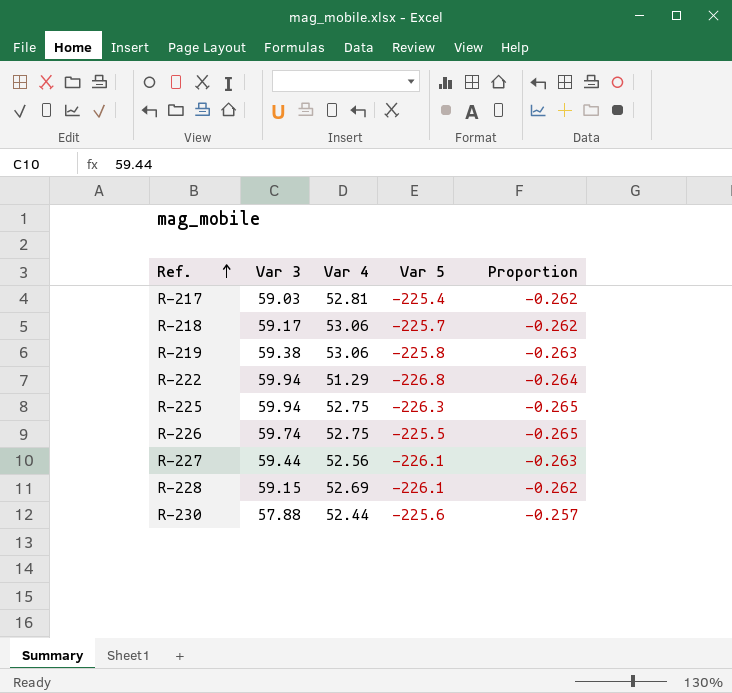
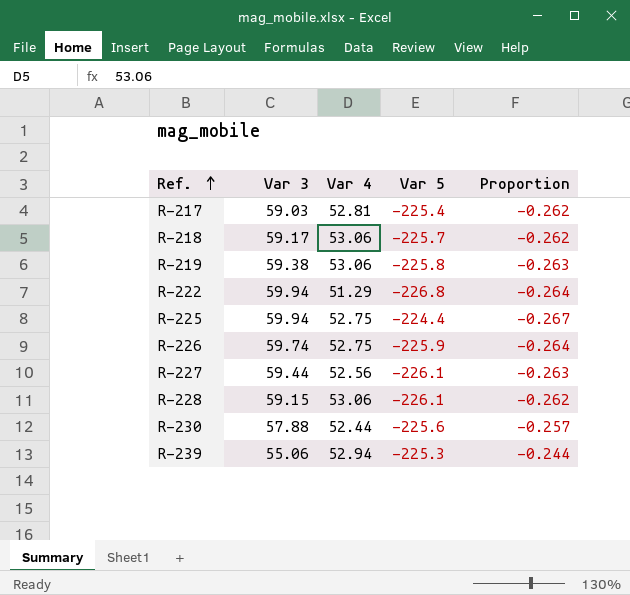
R-225 | Var 5: -226.3 -> -224.4
R-225 | Proportion: -0.265 -> -0.267
R-226 | Var 5: -225.5 -> -225.9
R-226 | Proportion: -0.265 -> -0.264
R-228 | Var 4: 52.69 -> 53.06
row R-239: none -> 55.06 | 52.94 | -225.3 | -0.244

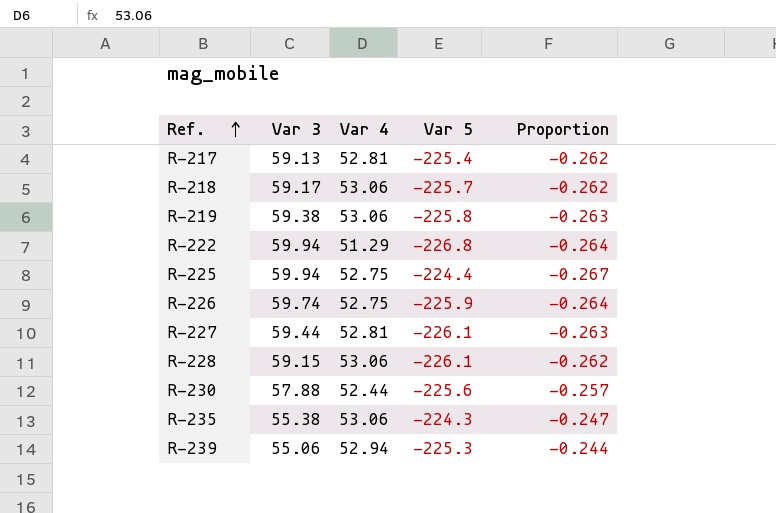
R-217 | Var 3: 59.03 -> 59.13
R-227 | Var 4: 52.56 -> 52.81
row R-235: none -> 55.38 | 53.06 | -224.3 | -0.247

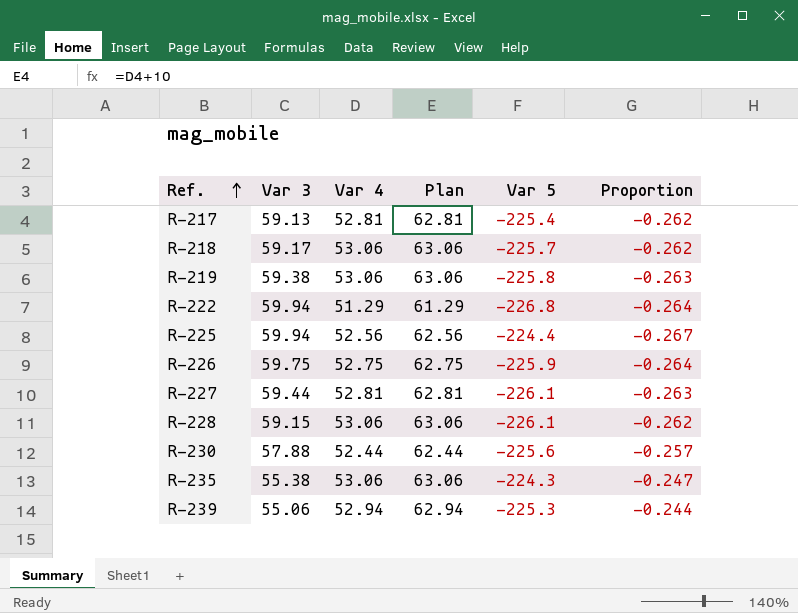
column Plan | formula: none -> [Var 4] + 10
R-225 | Var 4: 52.75 -> 52.56
R-226 | Var 3: 59.74 -> 59.75

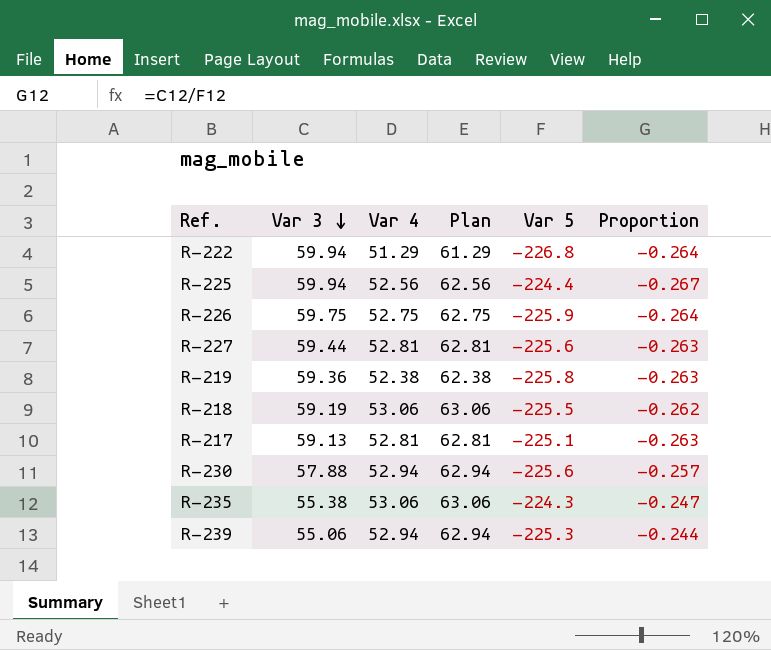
row order: Ref. ascending -> Var 3 descending
row R-228: 59.15 | 53.06 | 63.06 | -226.1 | -0.262 -> none
R-227 | Var 5: -226.1 -> -225.6
R-219 | Var 3: 59.38 -> 59.36
R-219 | Var 4: 53.06 -> 52.38
R-219 | Plan: 63.06 -> 62.38
R-218 | Var 3: 59.17 -> 59.19
R-218 | Var 5: -225.7 -> -225.5
R-217 | Var 5: -225.4 -> -225.1
R-217 | Proportion: -0.262 -> -0.263
R-230 | Var 4: 52.44 -> 52.94
R-230 | Plan: 62.44 -> 62.94

